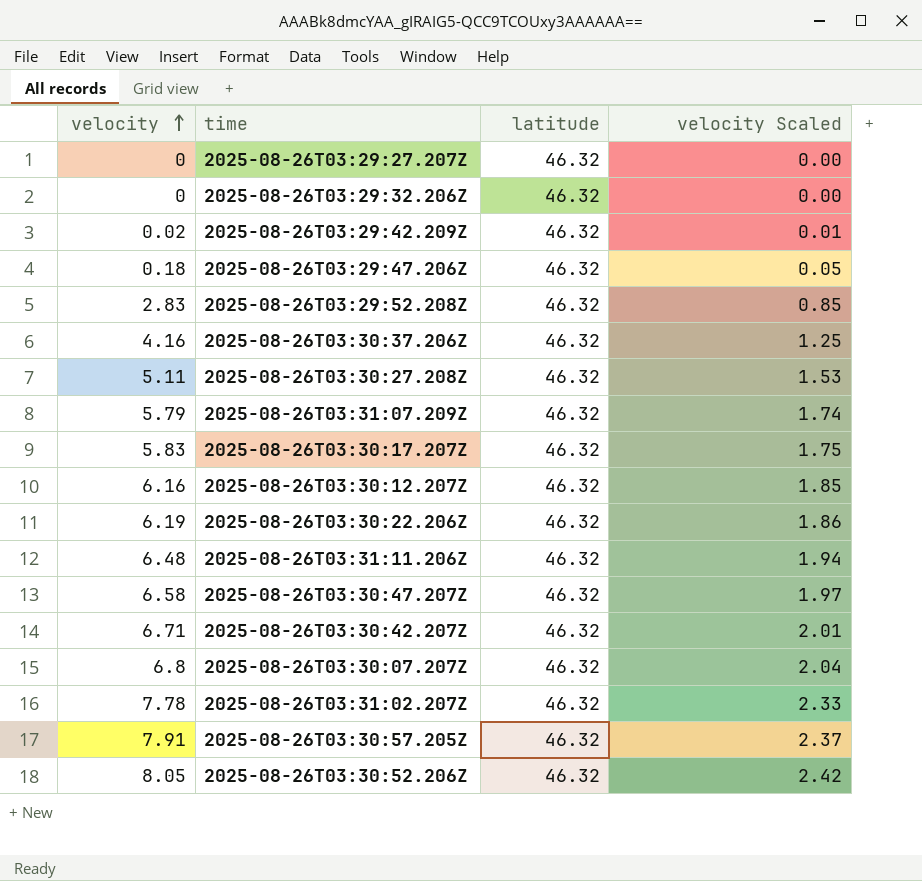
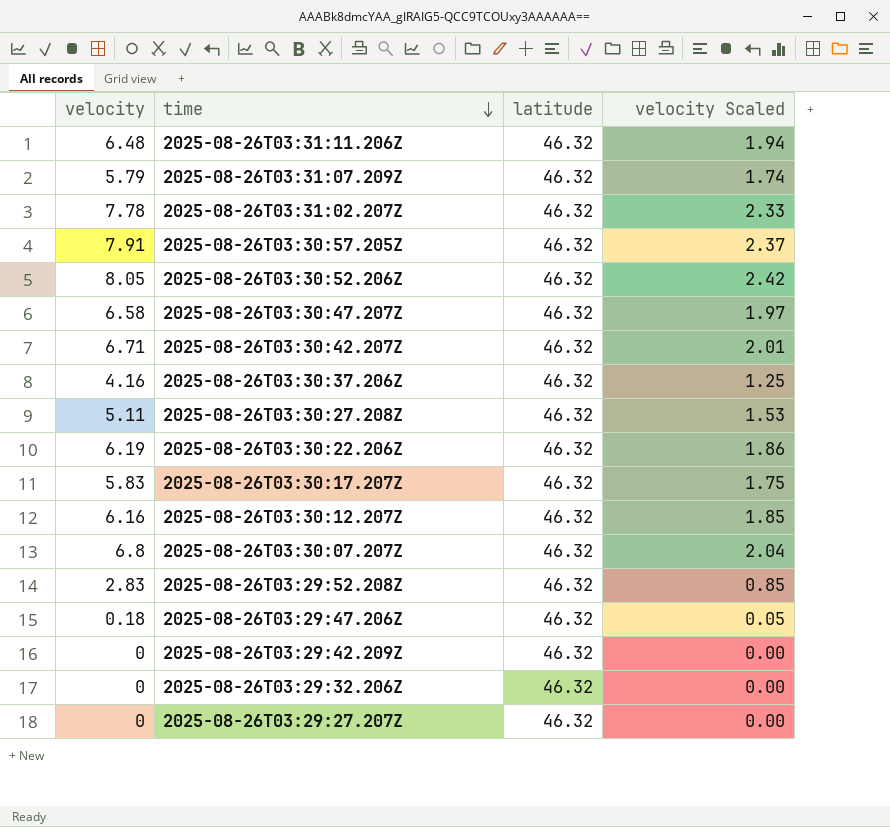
row order: velocity ascending -> time descending
2025-08-26T03:29:42.209Z | velocity: 0.02 -> 0
2025-08-26T03:29:42.209Z | velocity Scaled: 0.01 -> 0.00

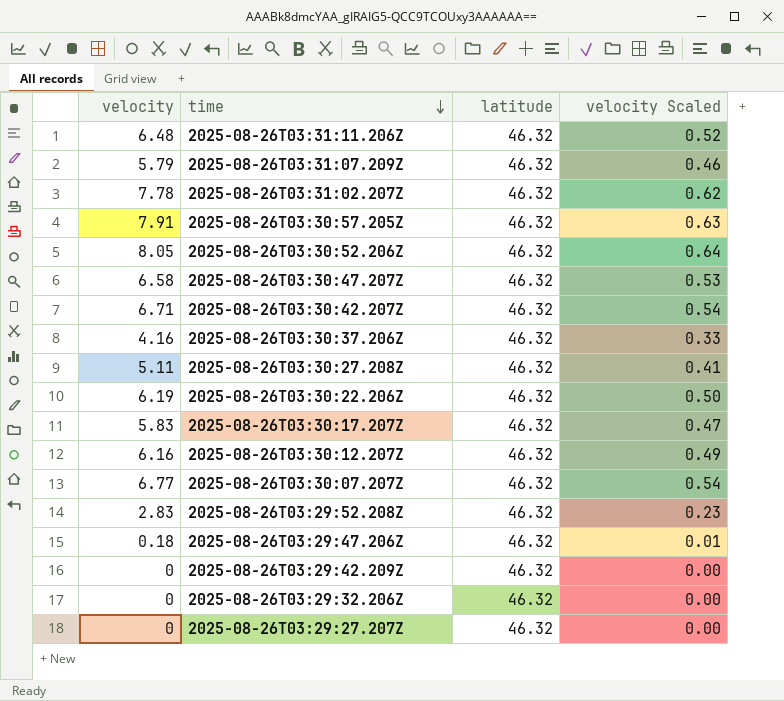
column velocity Scaled | formula: [velocity] * 0.3 -> [velocity] * 0.08
2025-08-26T03:30:07.207Z | velocity: 6.8 -> 6.77

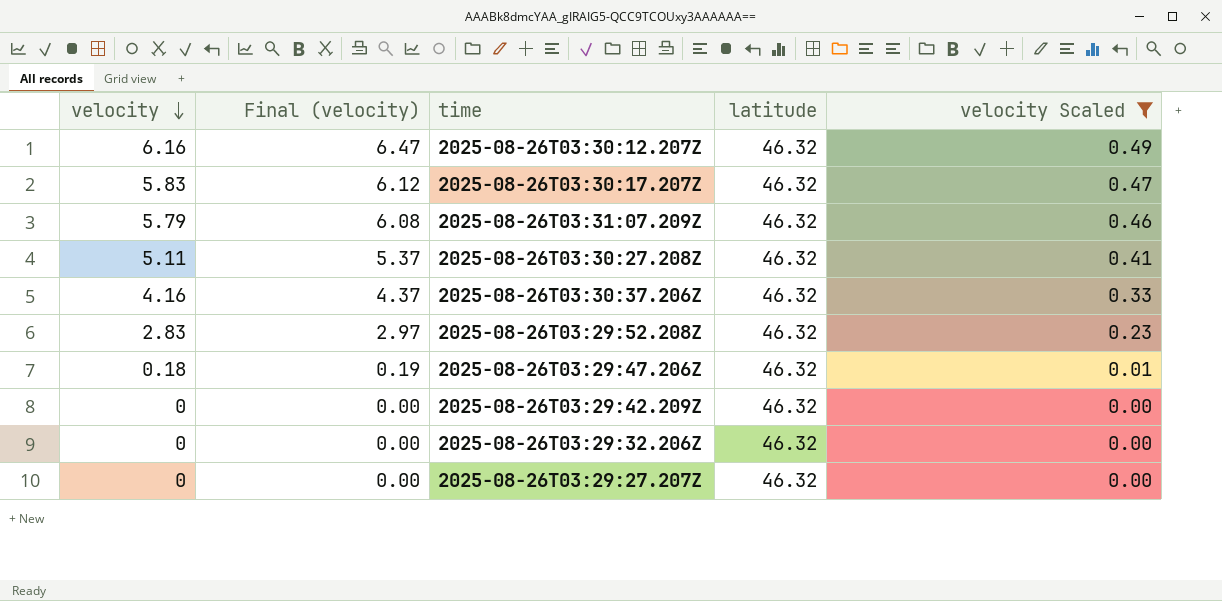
filter: none -> velocity Scaled <= 0.49
row order: time descending -> velocity descending
column Final (velocity) | formula: none -> [velocity] * 1.05

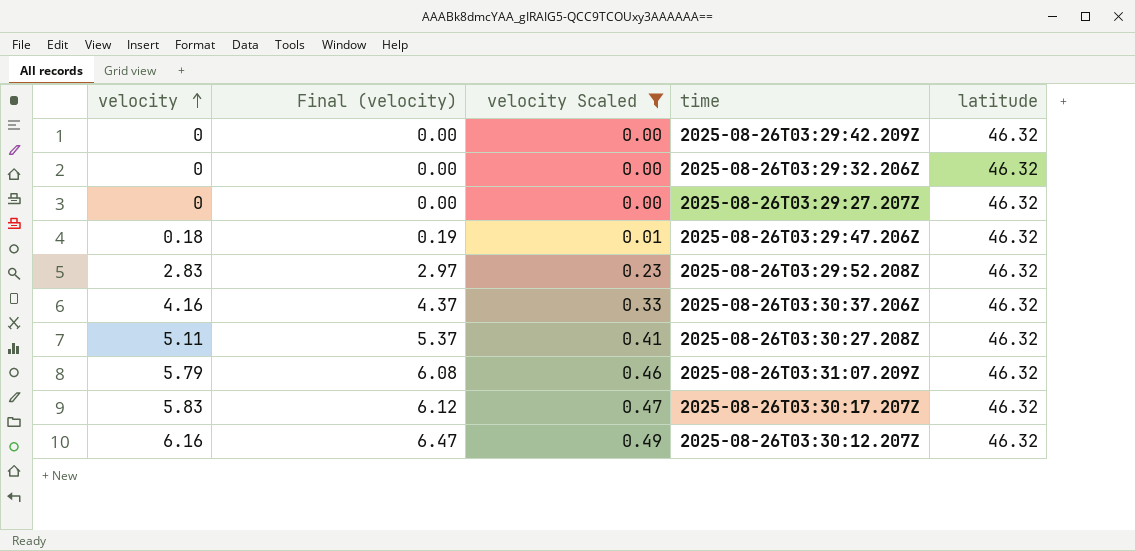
row order: velocity descending -> velocity ascending
column velocity Scaled | position: 5 -> 3

